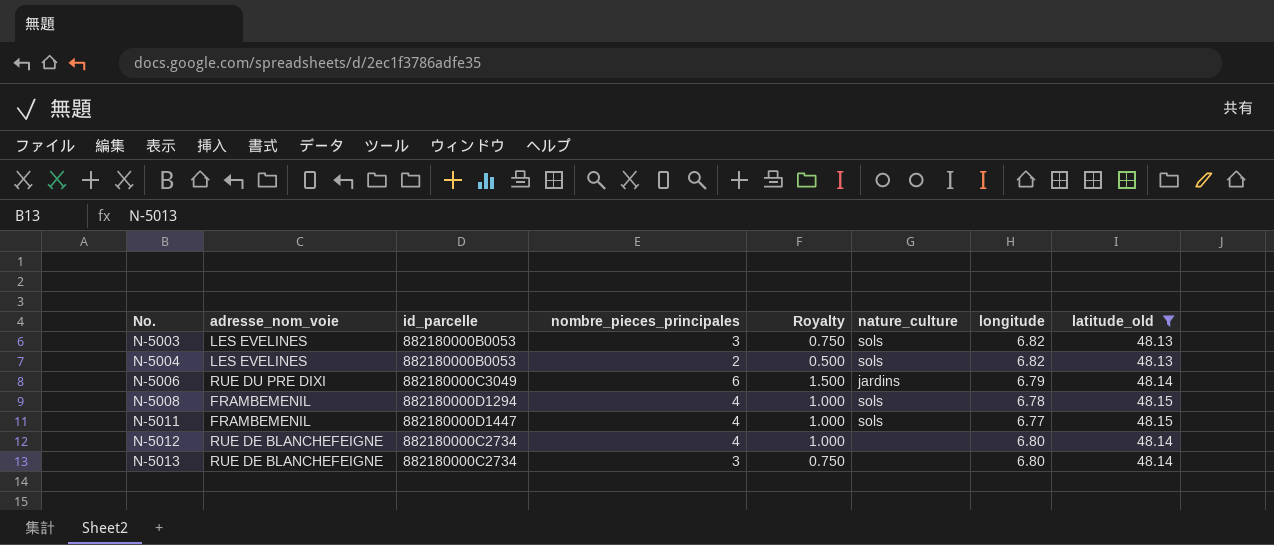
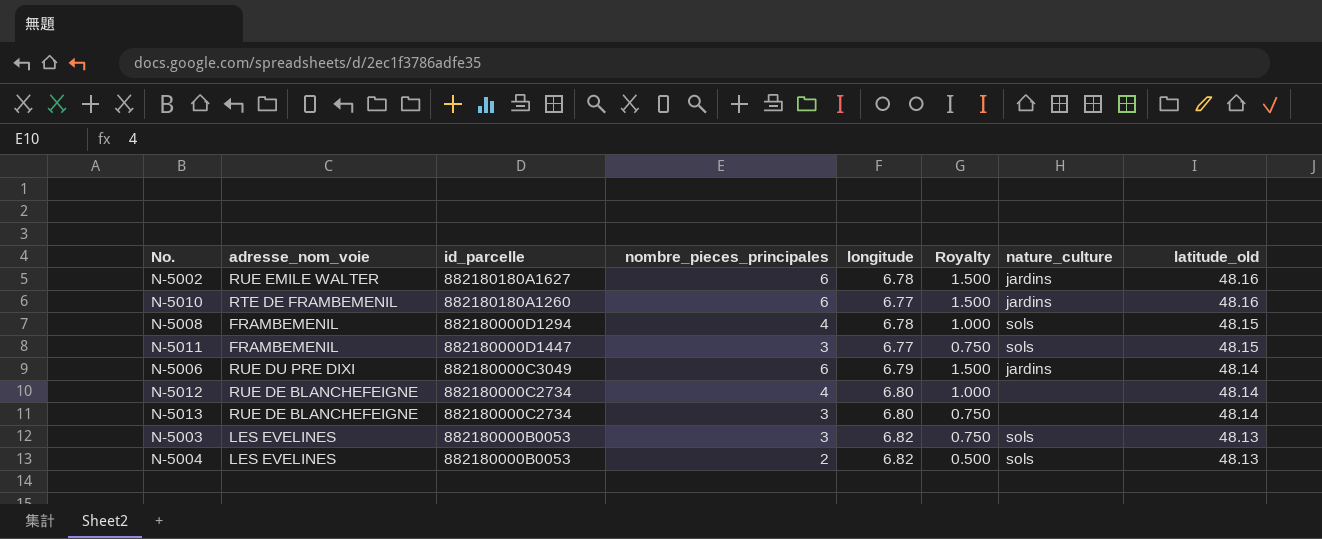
filter: latitude_old != 48.16 -> none
row order: No. ascending -> latitude_old descending
column longitude | position: 7 -> 5
N-5011 | nombre_pieces_principales: 4 -> 3
N-5011 | Royalty: 1.000 -> 0.750

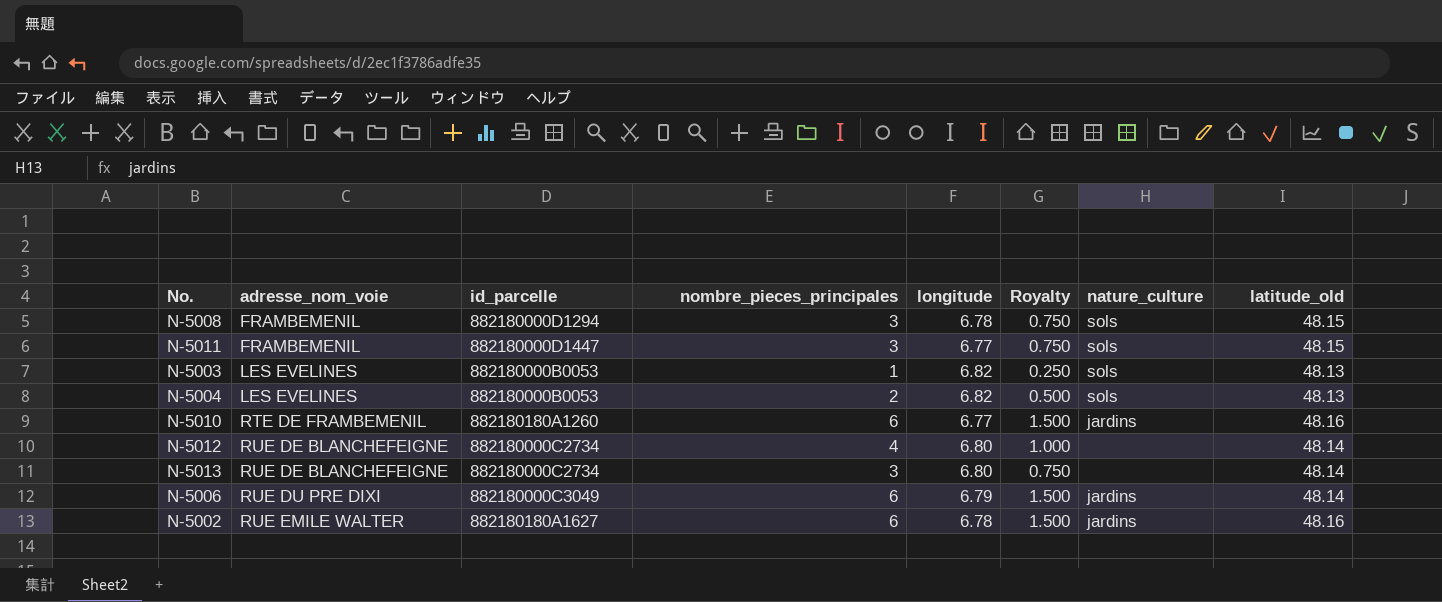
row order: latitude_old descending -> adresse_nom_voie ascending
N-5008 | nombre_pieces_principales: 4 -> 3
N-5008 | Royalty: 1.000 -> 0.750
N-5003 | nombre_pieces_principales: 3 -> 1
N-5003 | Royalty: 0.750 -> 0.250

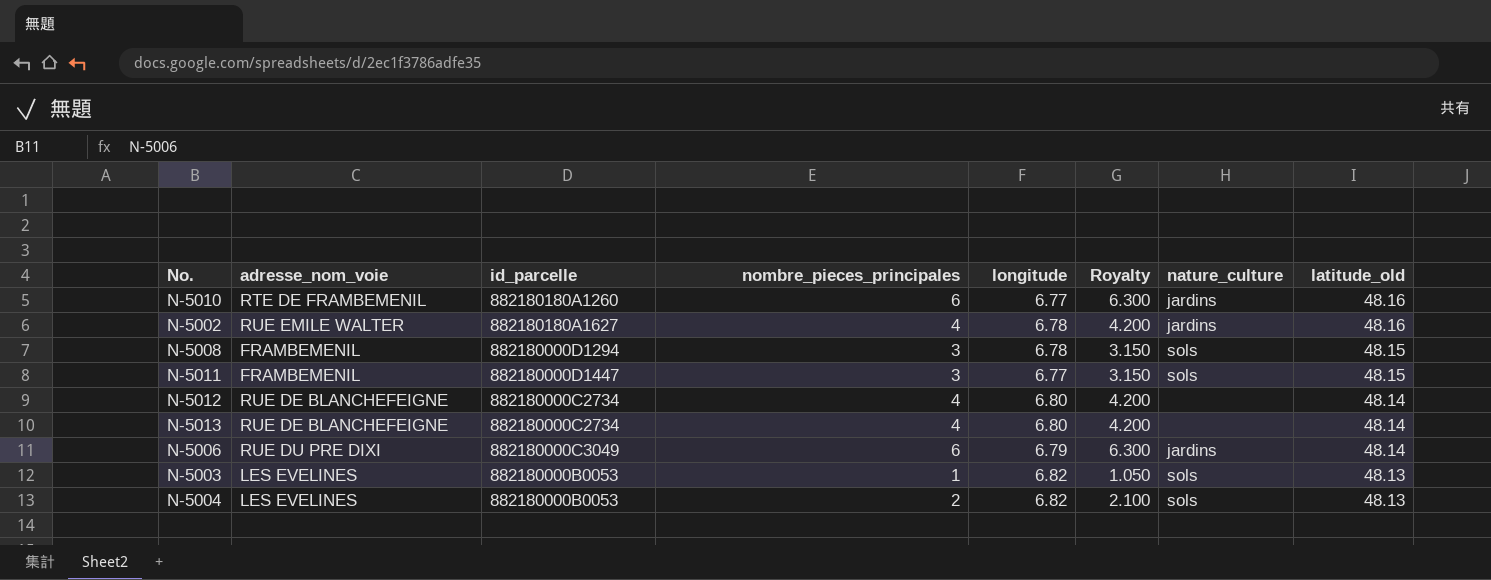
row order: adresse_nom_voie ascending -> latitude_old descending
column Royalty | formula: [nombre_pieces_principales] * 0.25 -> [nombre_pieces_principales] * 1.05
N-5002 | nombre_pieces_principales: 6 -> 4
N-5013 | nombre_pieces_principales: 3 -> 4

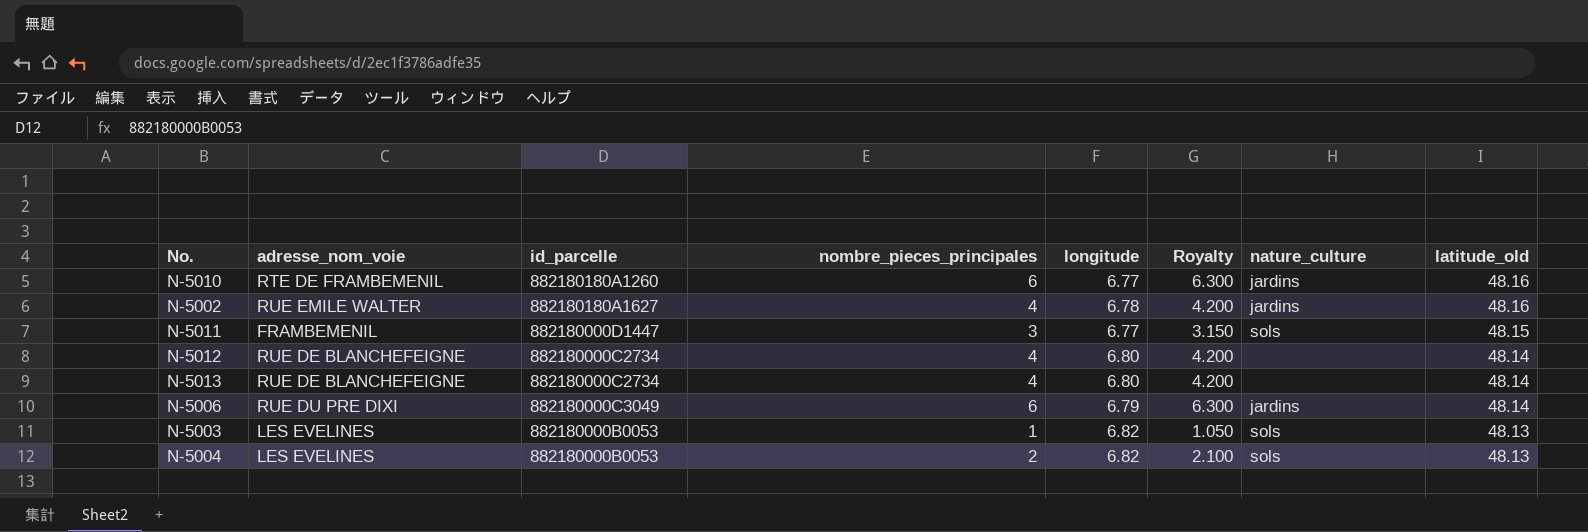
row N-5008: FRAMBEMENIL | 882180000D1294 | 3 | 6.78 | 3.150 | sols | 48.15 -> none

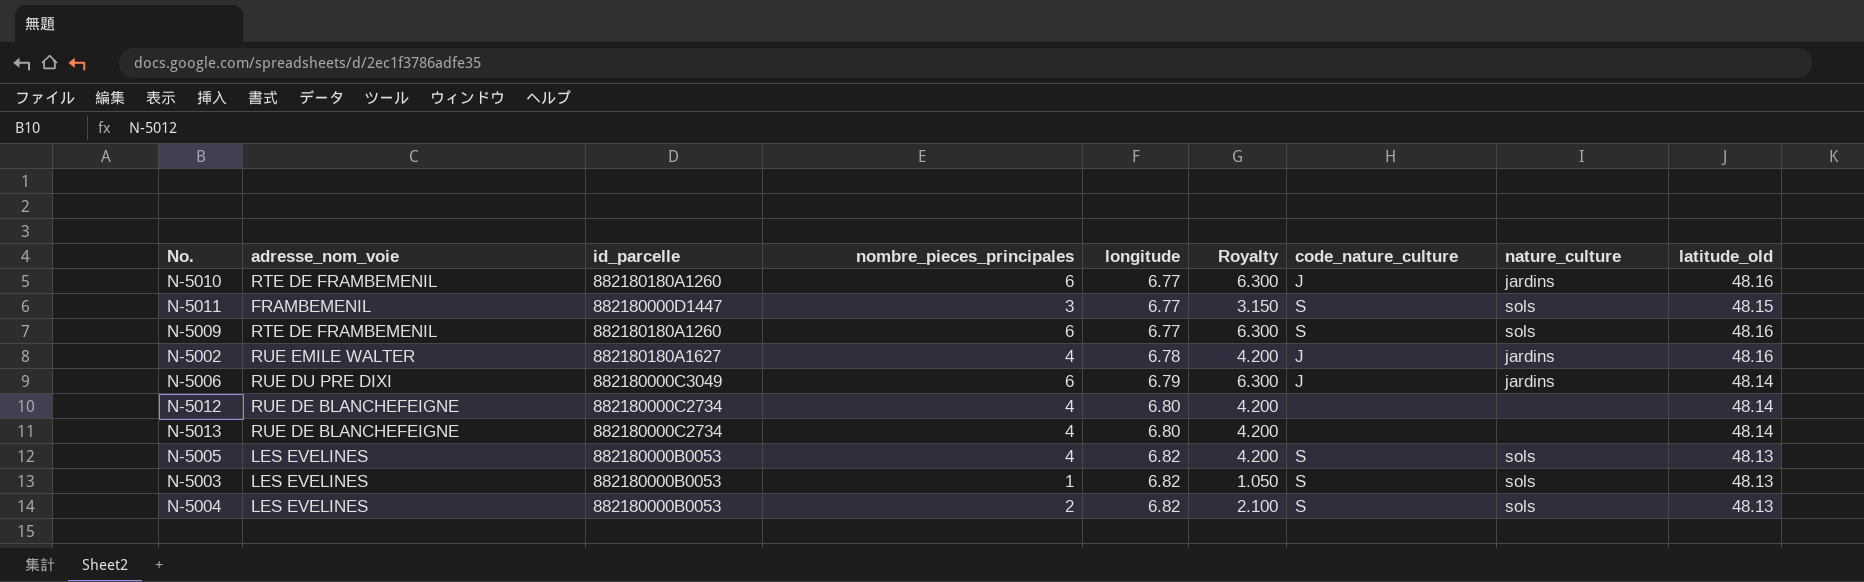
row order: latitude_old descending -> longitude ascending
column code_nature_culture | position: none -> 7
row N-5009: none -> RTE DE FRAMBEMENIL | 882180180A1260 | 6 | 6.77 | 6.300 | S | sols | 48.16
row N-5005: none -> LES EVELINES | 882180000B0053 | 4 | 6.82 | 4.200 | S | sols | 48.13

